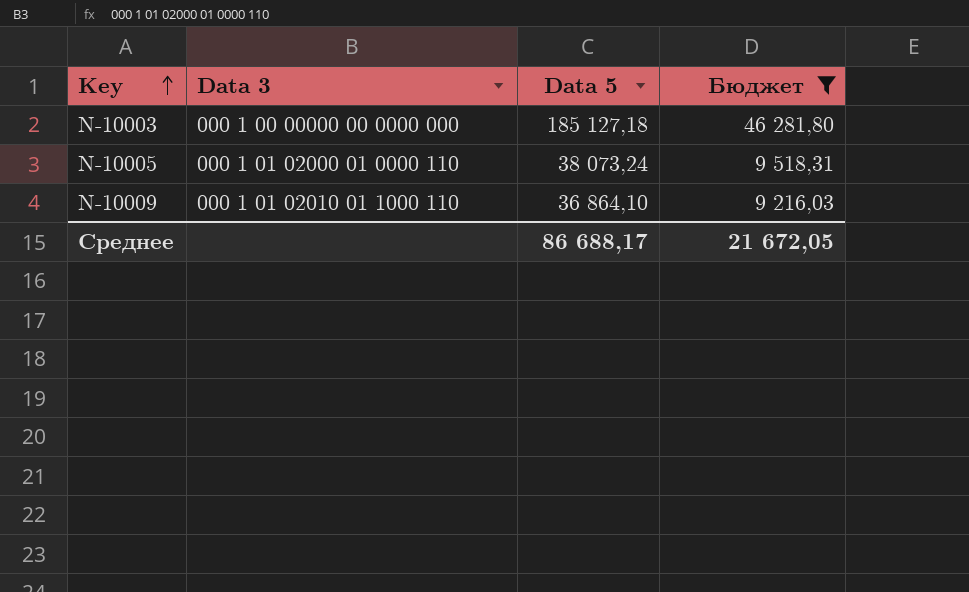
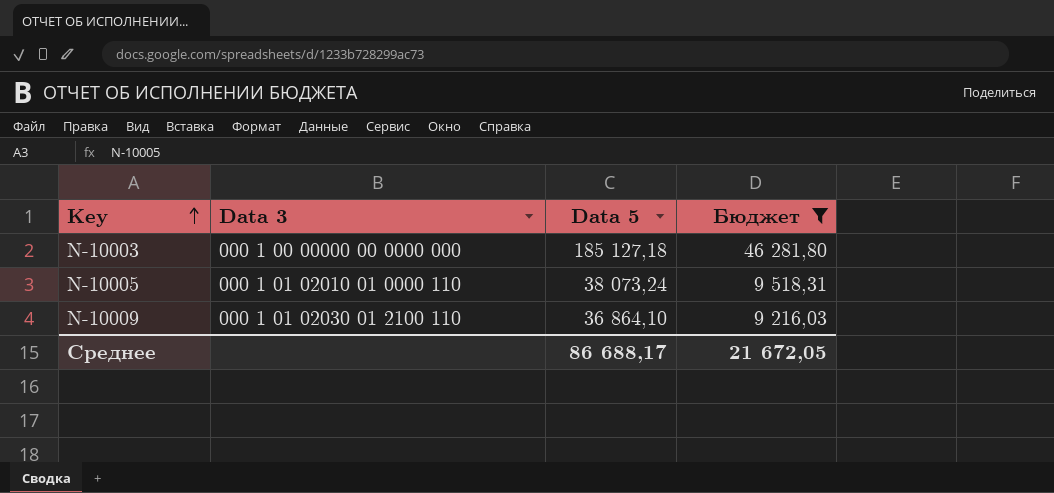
N-10005 | Data 3: 000 1 01 02000 01 0000 110 -> 000 1 01 02010 01 0000 110
N-10009 | Data 3: 000 1 01 02010 01 1000 110 -> 000 1 01 02030 01 2100 110

